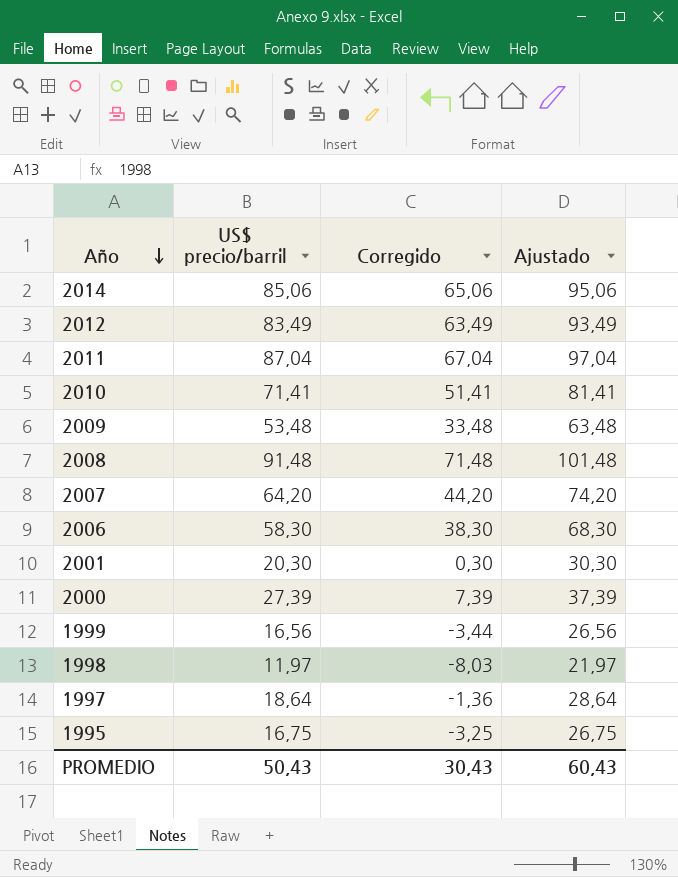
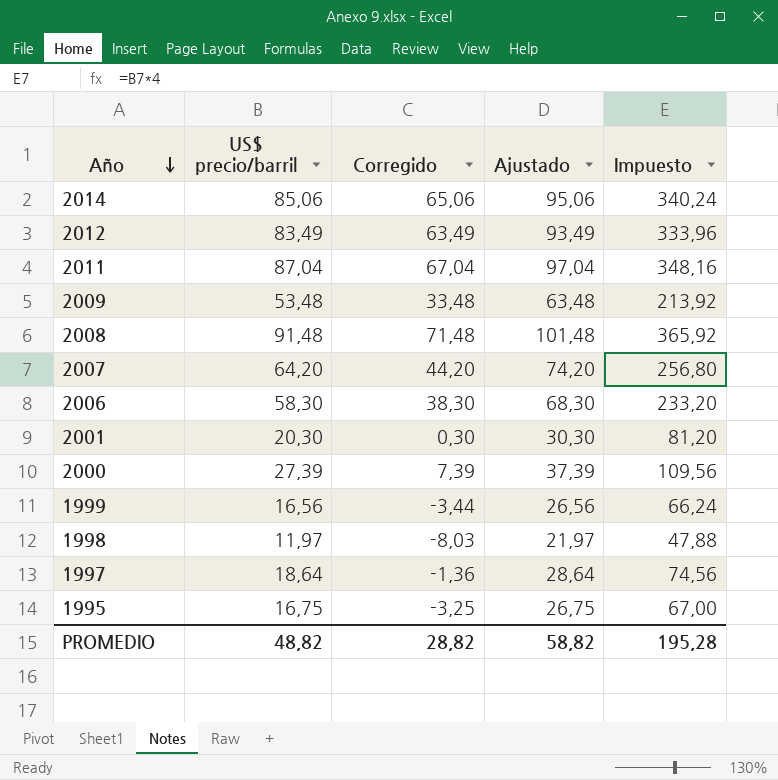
column Impuesto | formula: none -> [US$ precio/barril] * 4
row 2010: 71,41 | 51,41 | 81,41 -> none
PROMEDIO | US$ precio/barril: 50,43 -> 48,82
PROMEDIO | Corregido: 30,43 -> 28,82
PROMEDIO | Ajustado: 60,43 -> 58,82

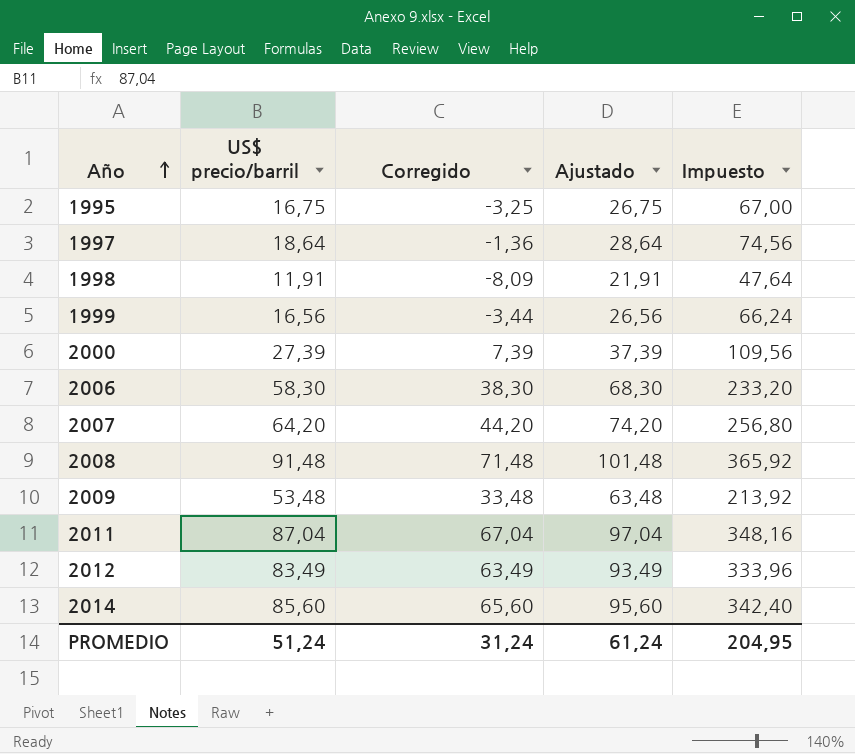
row order: Año descending -> Año ascending
row 2001: 20,30 | 0,30 | 30,30 | 81,20 -> none
1998 | US$ precio/barril: 11,97 -> 11,91
1998 | Corregido: -8,03 -> -8,09
1998 | Ajustado: 21,97 -> 21,91
1998 | Impuesto: 47,88 -> 47,64
2014 | US$ precio/barril: 85,06 -> 85,60
2014 | Corregido: 65,06 -> 65,60
2014 | Ajustado: 95,06 -> 95,60
2014 | Impuesto: 340,24 -> 342,40
PROMEDIO | US$ precio/barril: 48,82 -> 51,24
PROMEDIO | Corregido: 28,82 -> 31,24
PROMEDIO | Ajustado: 58,82 -> 61,24
PROMEDIO | Impuesto: 195,28 -> 204,95

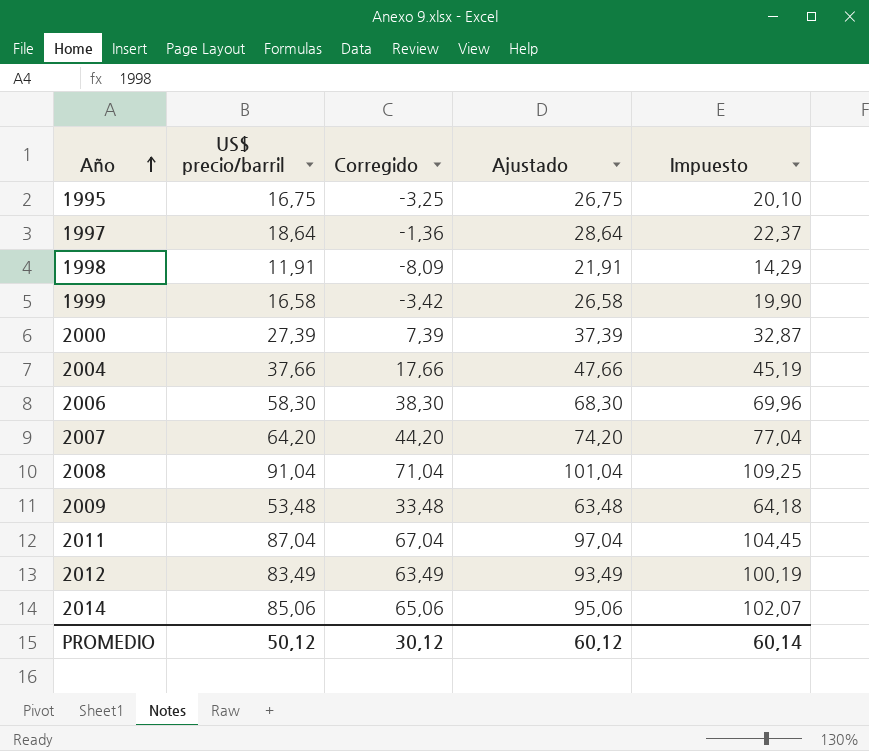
column Impuesto | formula: [US$ precio/barril] * 4 -> [US$ precio/barril] * 1,2
1999 | US$ precio/barril: 16,56 -> 16,58
1999 | Corregido: -3,44 -> -3,42
1999 | Ajustado: 26,56 -> 26,58
row 2004: none -> 37,66 | 17,66 | 47,66 | 45,19
2008 | US$ precio/barril: 91,48 -> 91,04
2008 | Corregido: 71,48 -> 71,04
2008 | Ajustado: 101,48 -> 101,04
2014 | US$ precio/barril: 85,60 -> 85,06
2014 | Corregido: 65,60 -> 65,06
2014 | Ajustado: 95,60 -> 95,06
PROMEDIO | US$ precio/barril: 51,24 -> 50,12
PROMEDIO | Corregido: 31,24 -> 30,12
PROMEDIO | Ajustado: 61,24 -> 60,12
PROMEDIO | Impuesto: 204,95 -> 60,14

